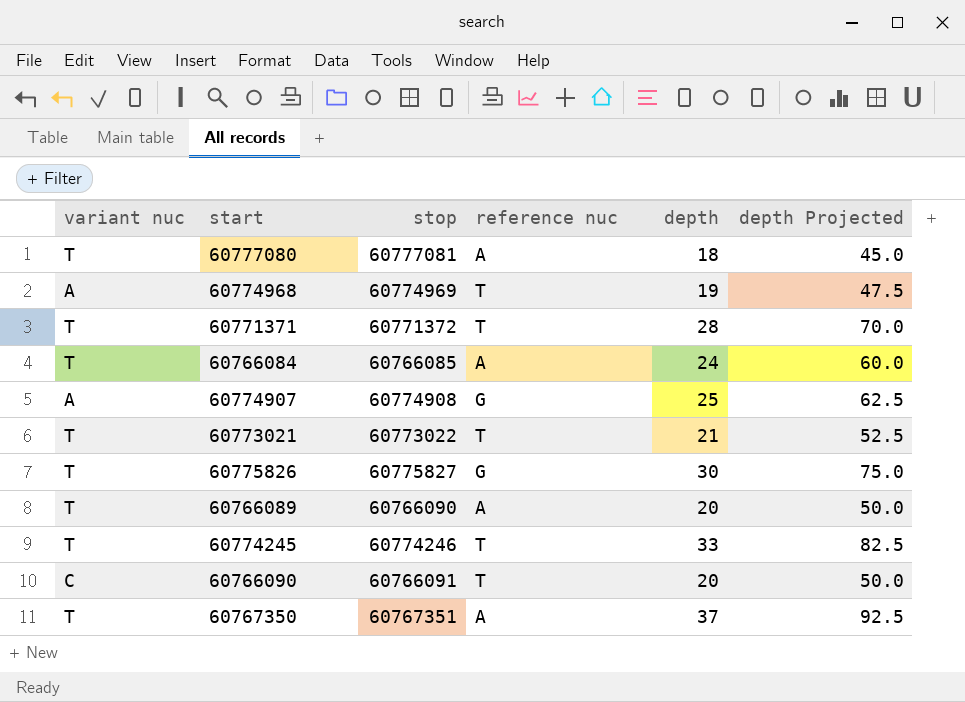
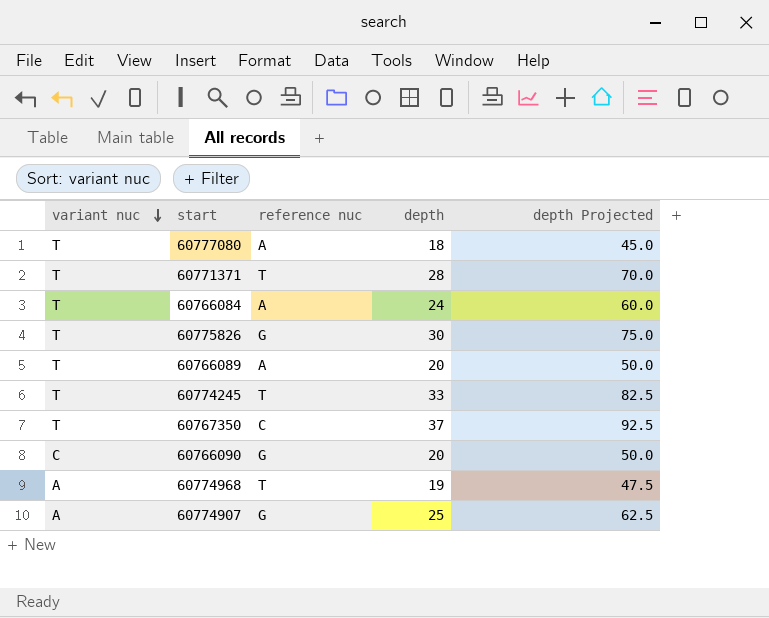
row order: none -> variant nuc descending
column stop | position: 3 -> none
row 60773021: T | 60773022 | T | 21 | 52.5 -> none
60767350 | reference nuc: A -> C
60766090 | reference nuc: T -> G

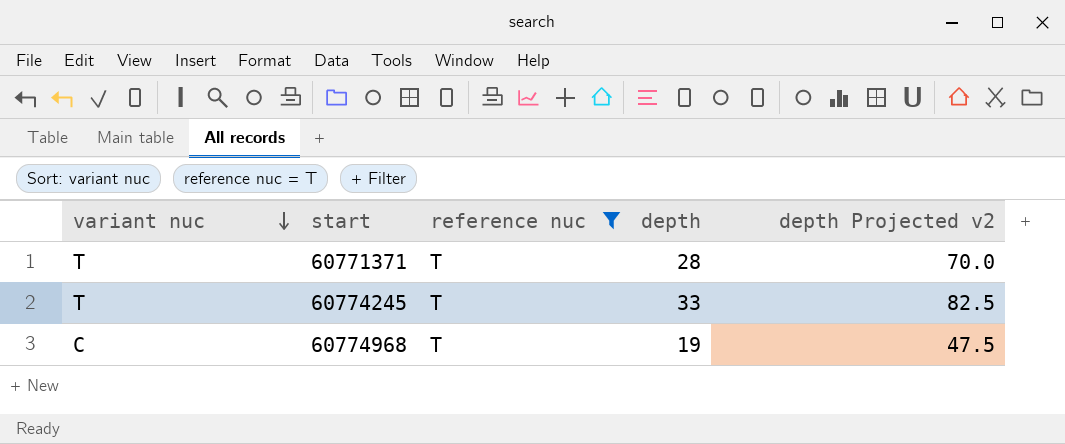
filter: none -> reference nuc = T
column name: depth Projected -> depth Projected v2
60774968 | variant nuc: A -> C

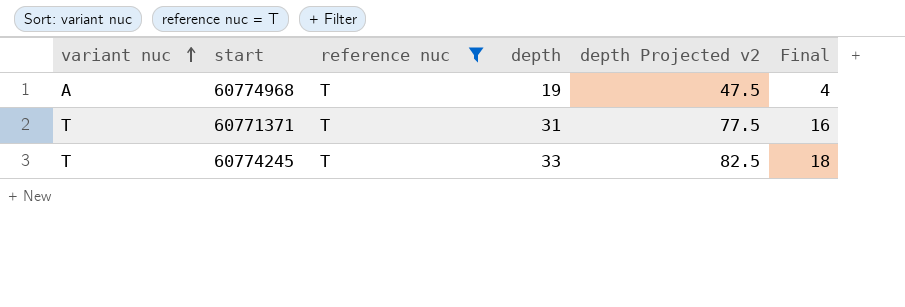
row order: variant nuc descending -> variant nuc ascending
column Final | formula: none -> [depth] - 15
60774968 | variant nuc: C -> A
60771371 | depth: 28 -> 31
60771371 | depth Projected v2: 70.0 -> 77.5

